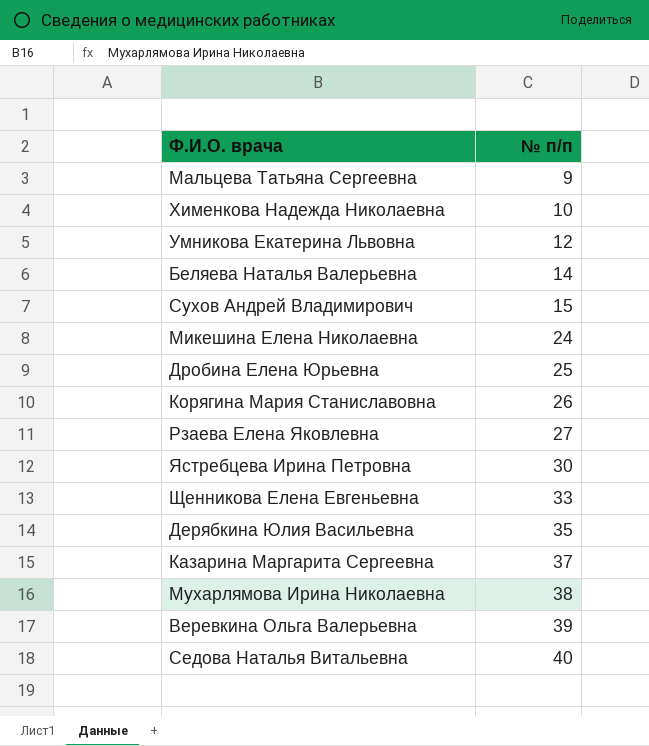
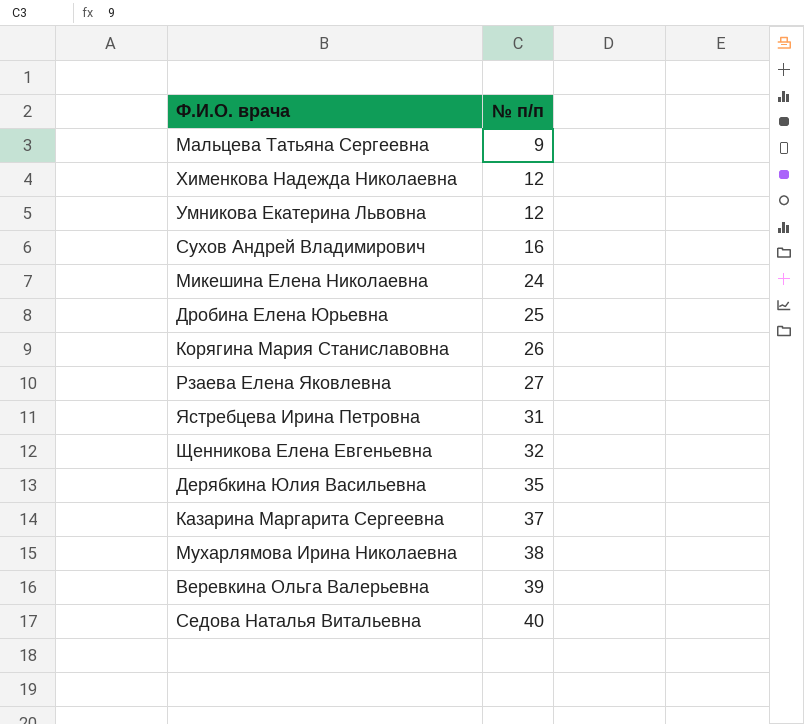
row Беляева Наталья Валерьевна: 14 -> none
Хименкова Надежда Николаевна | № п/п: 10 -> 12
Сухов Андрей Владимирович | № п/п: 15 -> 16
Ястребцева Ирина Петровна | № п/п: 30 -> 31
Щенникова Елена Евгеньевна | № п/п: 33 -> 32

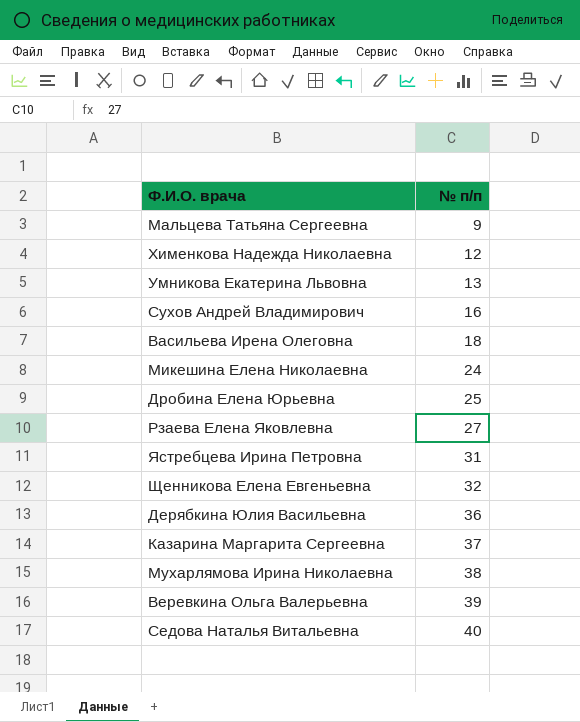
row Корягина Мария Станиславовна: 26 -> none
Умникова Екатерина Львовна | № п/п: 12 -> 13
row Васильева Ирена Олеговна: none -> 18
Дерябкина Юлия Васильевна | № п/п: 35 -> 36

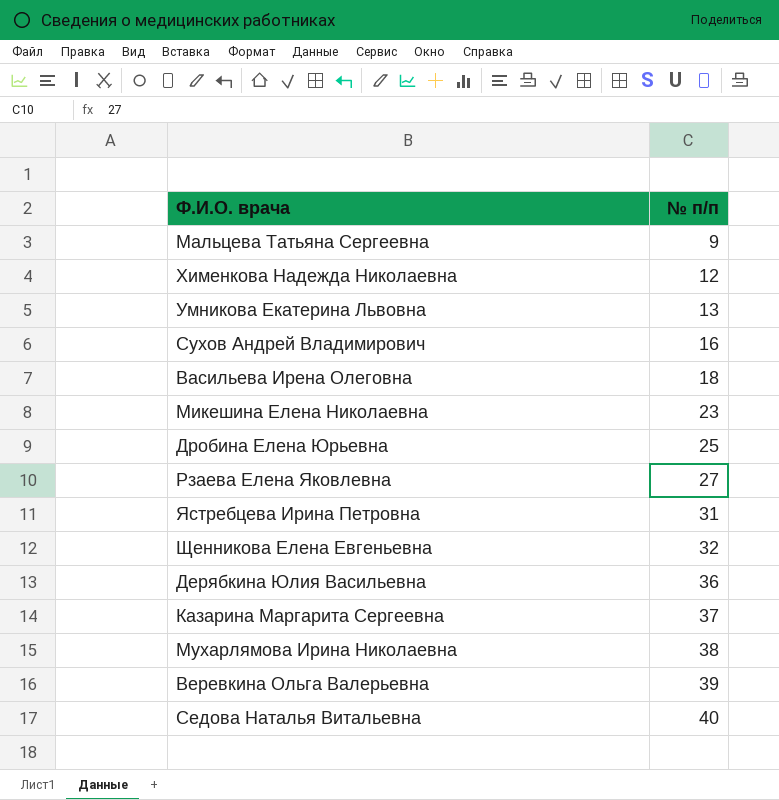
Микешина Елена Николаевна | № п/п: 24 -> 23

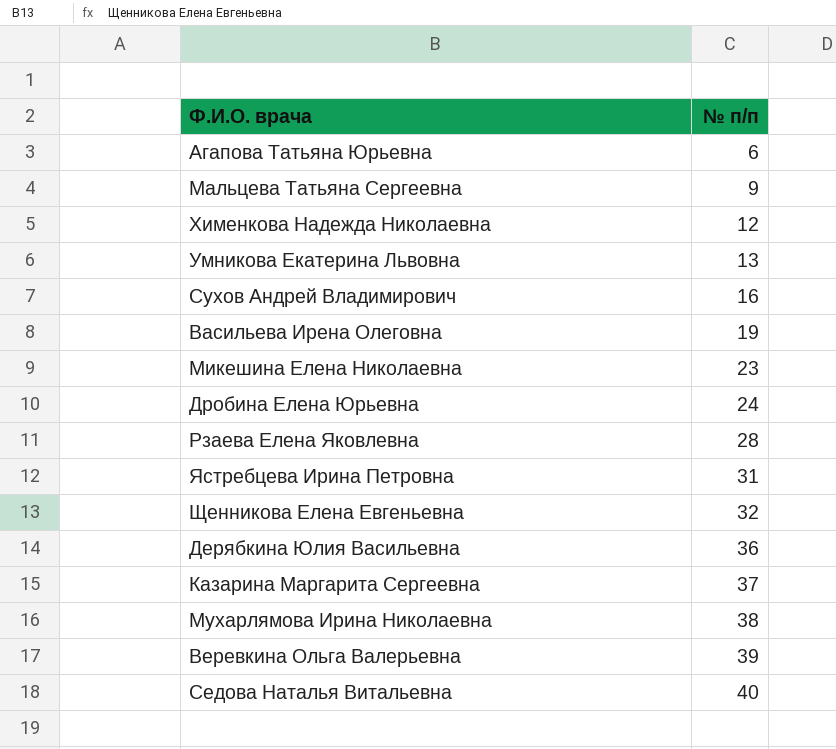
row Агапова Татьяна Юрьевна: none -> 6
Васильева Ирена Олеговна | № п/п: 18 -> 19
Дробина Елена Юрьевна | № п/п: 25 -> 24
Рзаева Елена Яковлевна | № п/п: 27 -> 28

